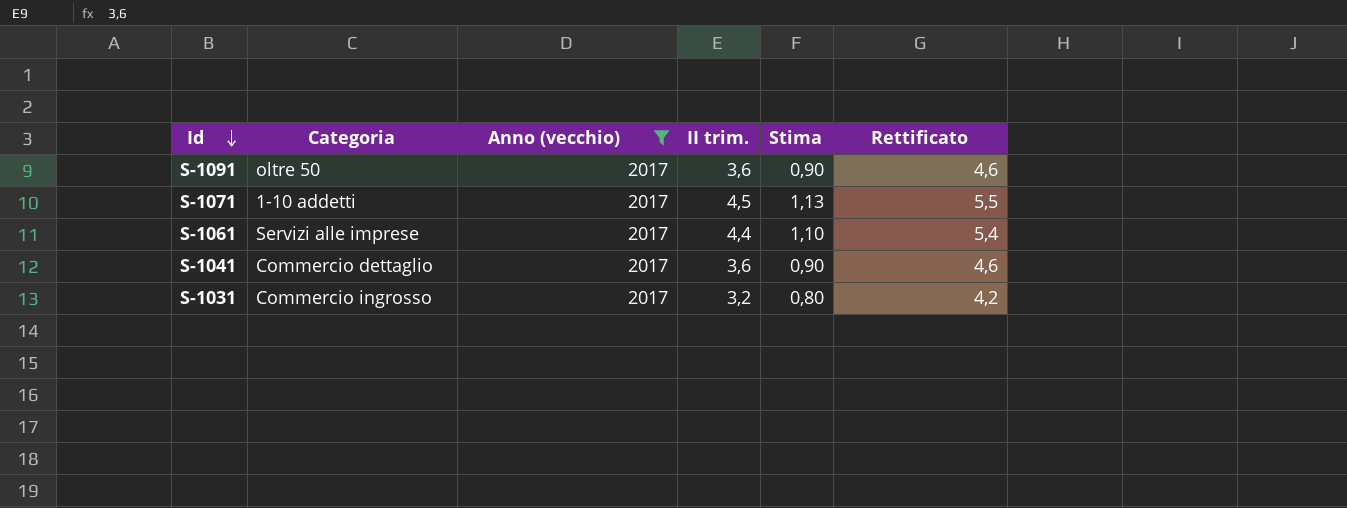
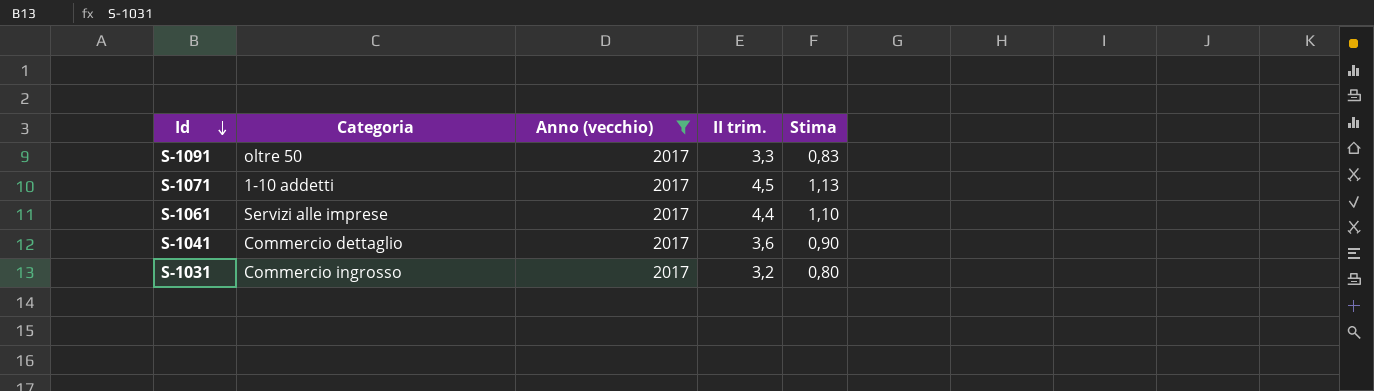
column Rettificato | formula: [II trim.] + 1 -> none
S-1091 | II trim.: 3,6 -> 3,3
S-1091 | Stima: 0,90 -> 0,83

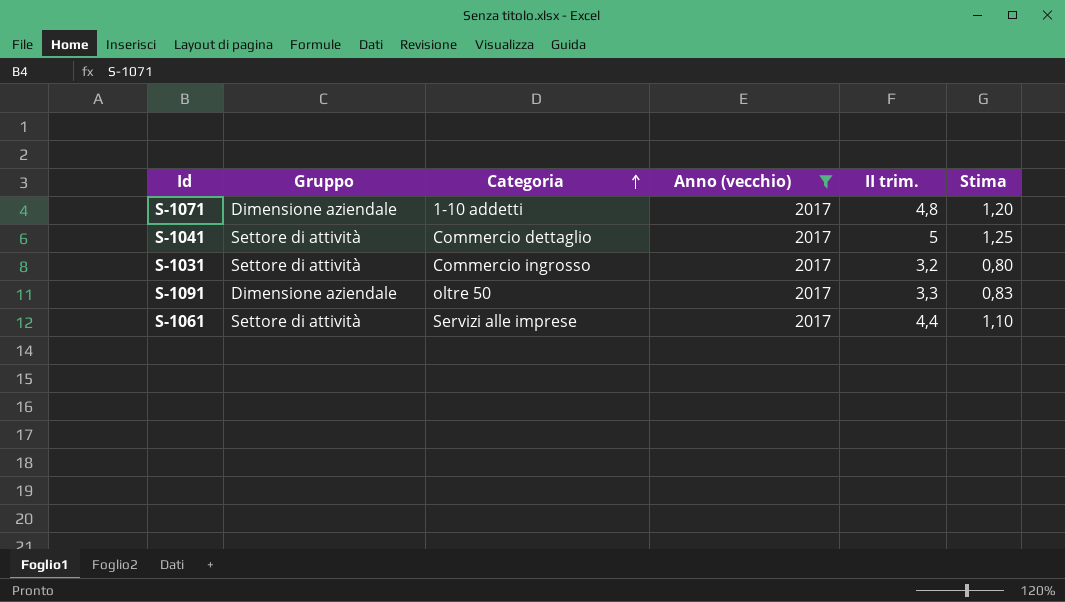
row order: Id descending -> Categoria ascending
column Gruppo | position: none -> 2
S-1071 | II trim.: 4,5 -> 4,8
S-1071 | Stima: 1,13 -> 1,20
S-1041 | II trim.: 3,6 -> 5
S-1041 | Stima: 0,90 -> 1,25

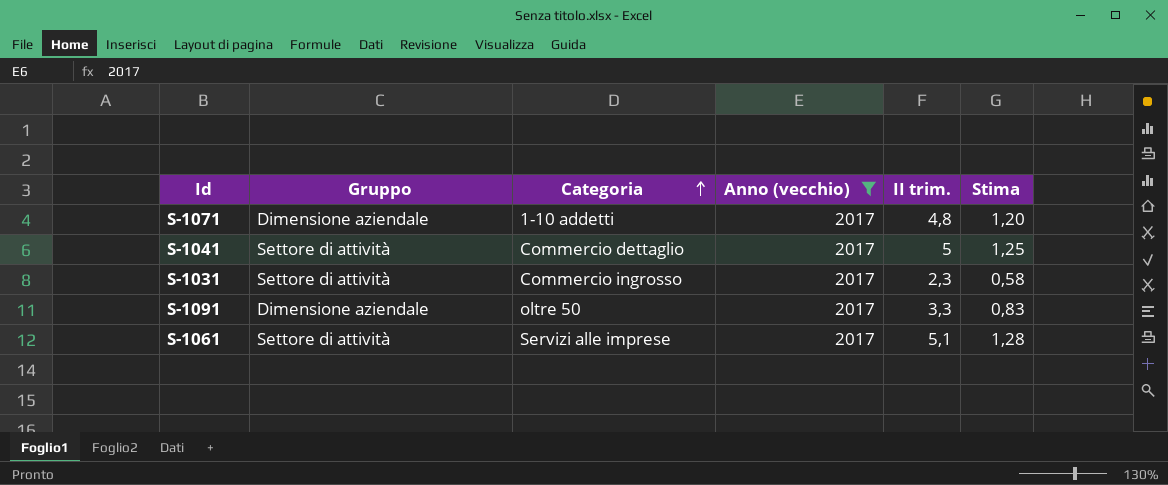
S-1031 | II trim.: 3,2 -> 2,3
S-1031 | Stima: 0,80 -> 0,58
S-1061 | II trim.: 4,4 -> 5,1
S-1061 | Stima: 1,10 -> 1,28

